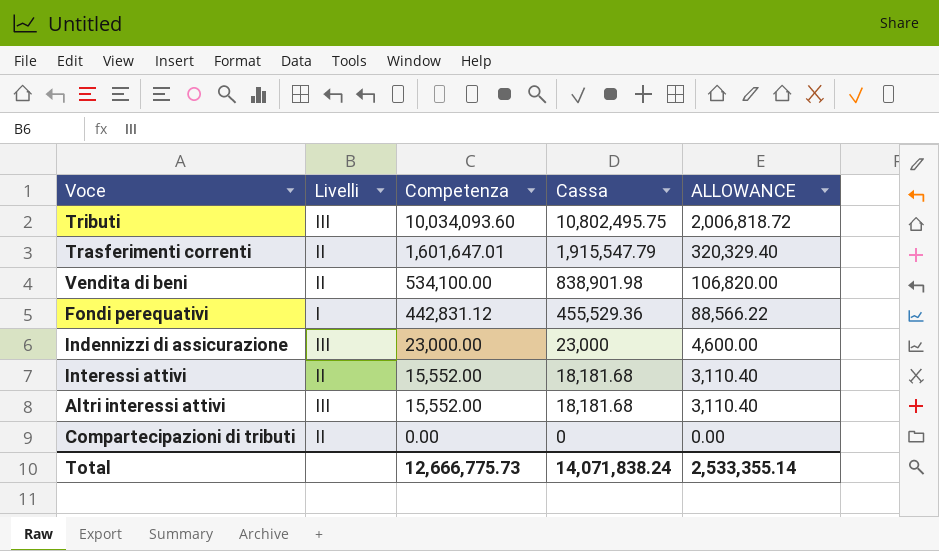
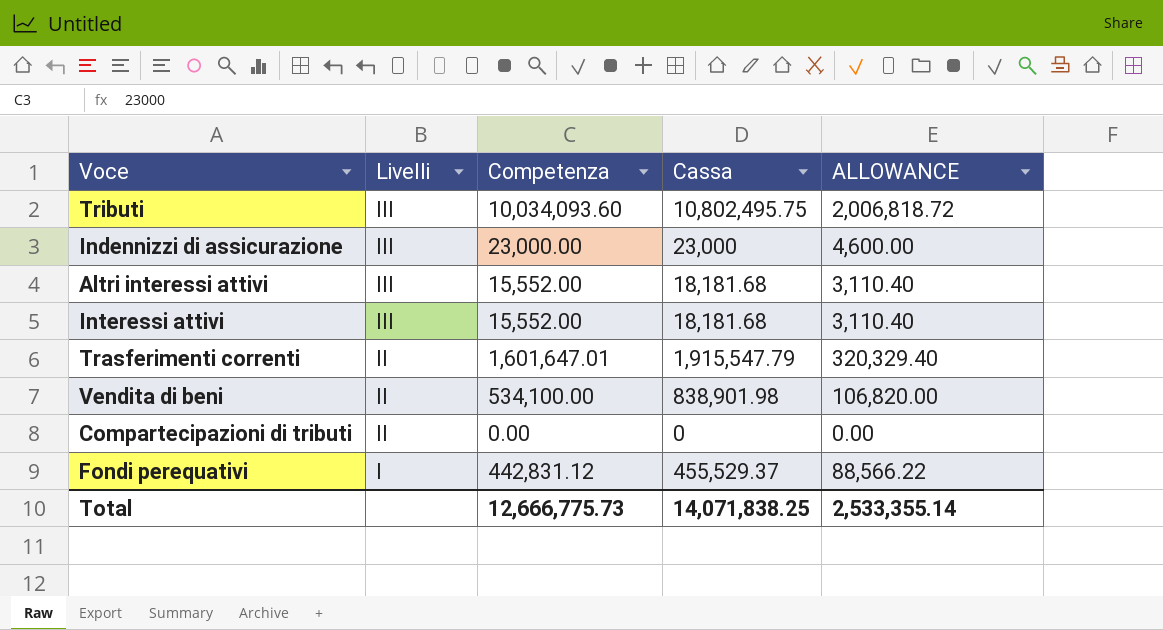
row order: Competenza descending -> Livelli descending
Interessi attivi | Livelli: II -> III
Fondi perequativi | Cassa: 455,529.36 -> 455,529.37
Total | Cassa: 14,071,838.24 -> 14,071,838.25

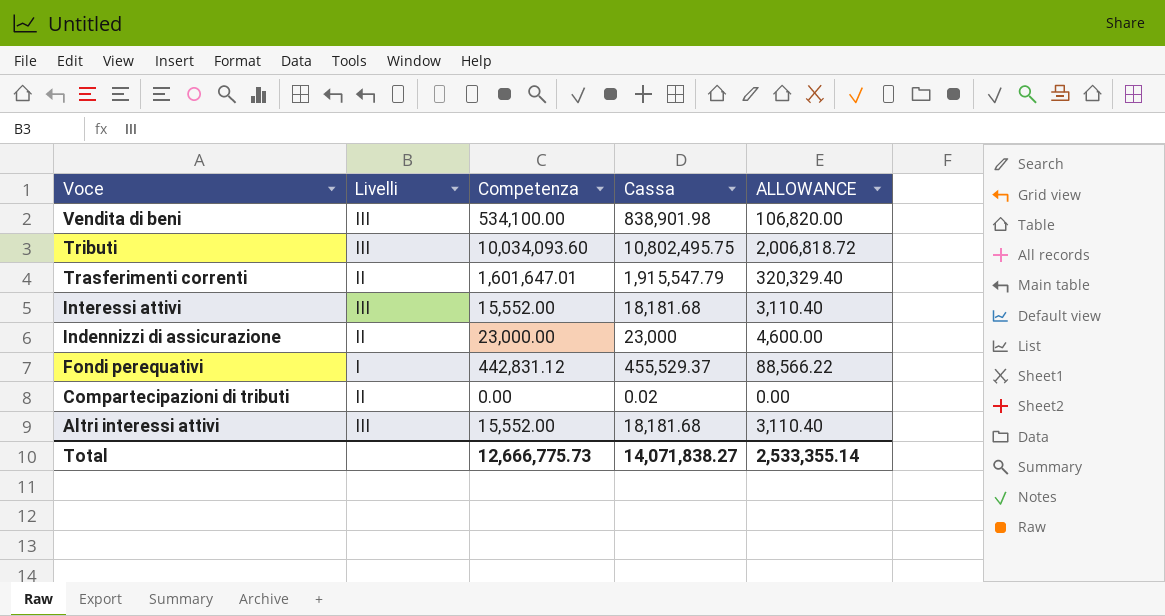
row order: Livelli descending -> Voce descending
Vendita di beni | Livelli: II -> III
Indennizzi di assicurazione | Livelli: III -> II
Compartecipazioni di tributi | Cassa: 0 -> 0.02
Total | Cassa: 14,071,838.25 -> 14,071,838.27

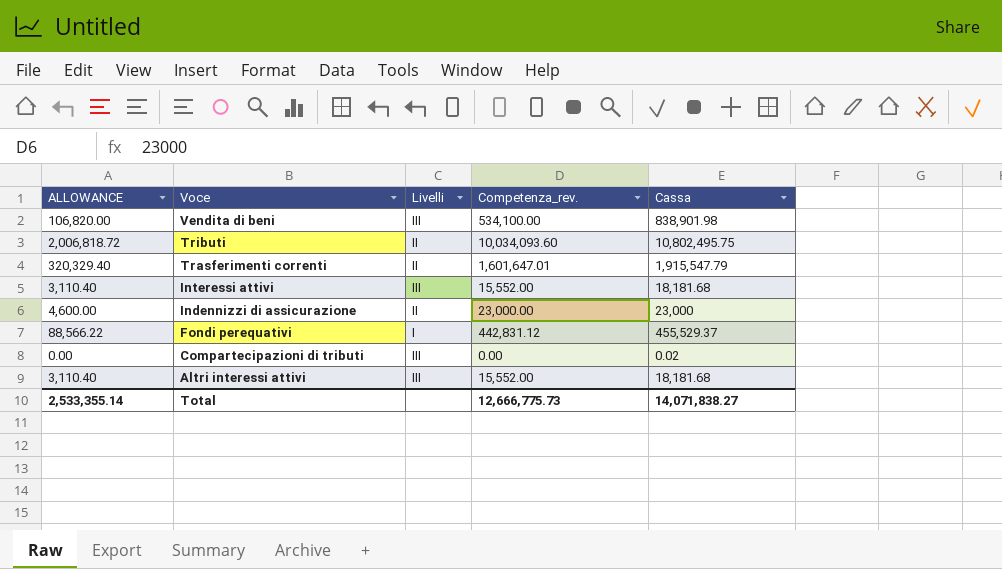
column ALLOWANCE | position: 5 -> 1
column name: Competenza -> Competenza_rev.
Tributi | Livelli: III -> II
Compartecipazioni di tributi | Livelli: II -> III

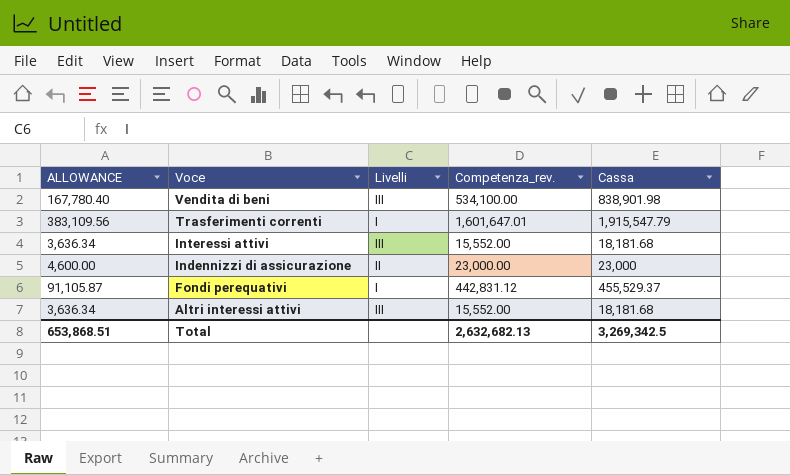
column ALLOWANCE | formula: [Competenza_rev.] * 0.2 -> [Cassa] * 0.2
row Tributi: 2,006,818.72 | II | 10,034,093.60 | 10,802,495.75 -> none
row Compartecipazioni di tributi: 0.00 | III | 0.00 | 0.02 -> none
Trasferimenti correnti | Livelli: II -> I
Total | ALLOWANCE: 2,533,355.14 -> 653,868.51
Total | Competenza_rev.: 12,666,775.73 -> 2,632,682.13
Total | Cassa: 14,071,838.27 -> 3,269,342.5

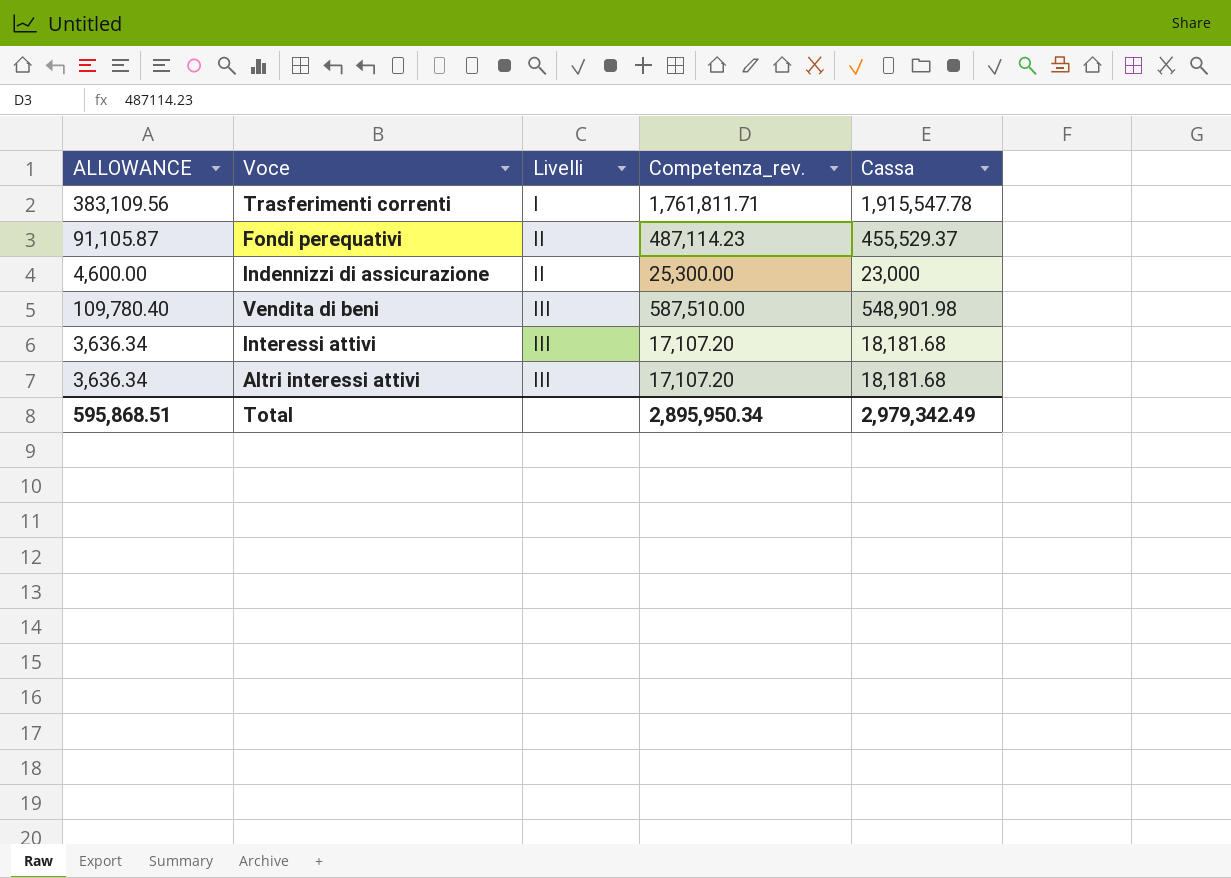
row order: Voce descending -> Livelli ascending
Trasferimenti correnti | Competenza_rev.: 1,601,647.01 -> 1,761,811.71
Trasferimenti correnti | Cassa: 1,915,547.79 -> 1,915,547.78
Fondi perequativi | Livelli: I -> II
Fondi perequativi | Competenza_rev.: 442,831.12 -> 487,114.23
Indennizzi di assicurazione | Competenza_rev.: 23,000.00 -> 25,300.00
Vendita di beni | ALLOWANCE: 167,780.40 -> 109,780.40
Vendita di beni | Competenza_rev.: 534,100.00 -> 587,510.00
Vendita di beni | Cassa: 838,901.98 -> 548,901.98
Interessi attivi | Competenza_rev.: 15,552.00 -> 17,107.20
Altri interessi attivi | Competenza_rev.: 15,552.00 -> 17,107.20
Total | ALLOWANCE: 653,868.51 -> 595,868.51
Total | Competenza_rev.: 2,632,682.13 -> 2,895,950.34
Total | Cassa: 3,269,342.5 -> 2,979,342.49

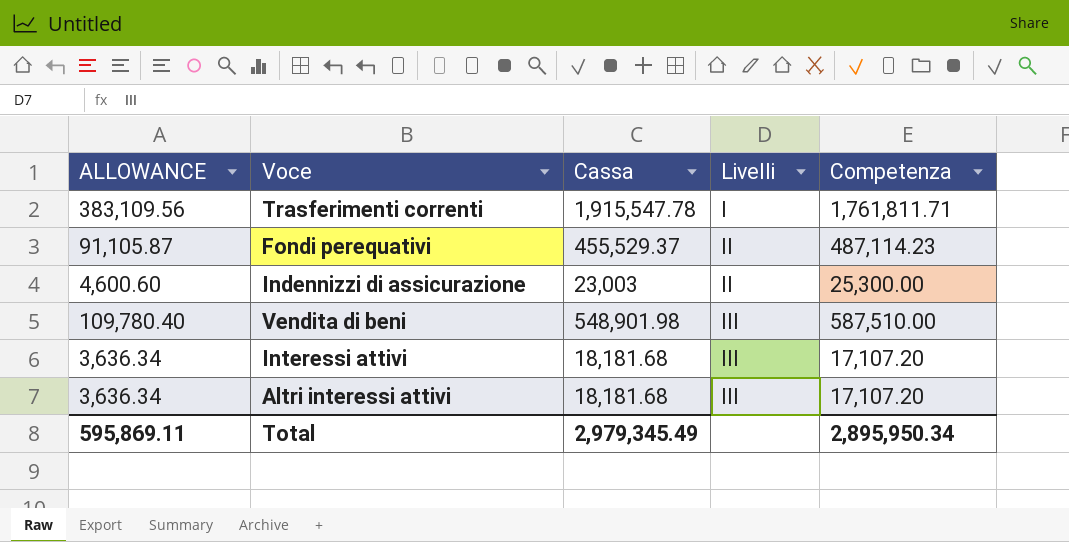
column Cassa | position: 5 -> 3
column name: Competenza_rev. -> Competenza
Indennizzi di assicurazione | ALLOWANCE: 4,600.00 -> 4,600.60
Indennizzi di assicurazione | Cassa: 23,000 -> 23,003
Total | ALLOWANCE: 595,868.51 -> 595,869.11
Total | Cassa: 2,979,342.49 -> 2,979,345.49

